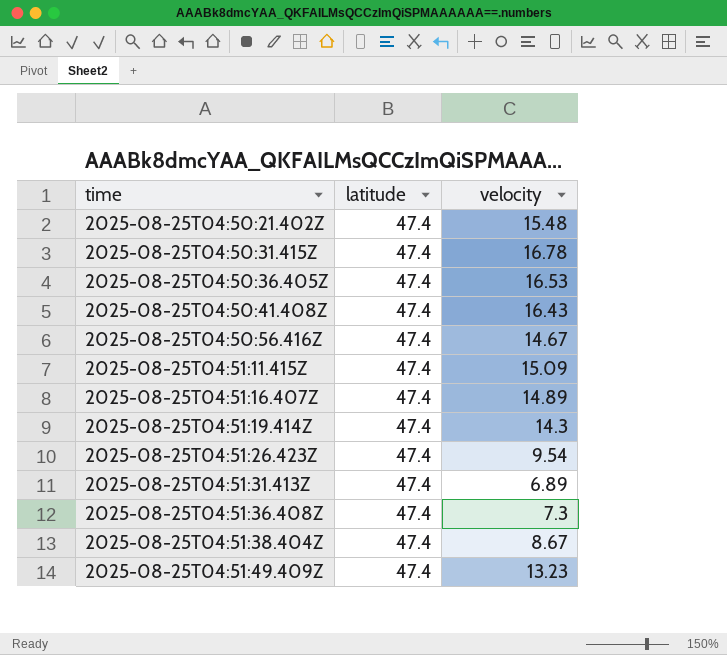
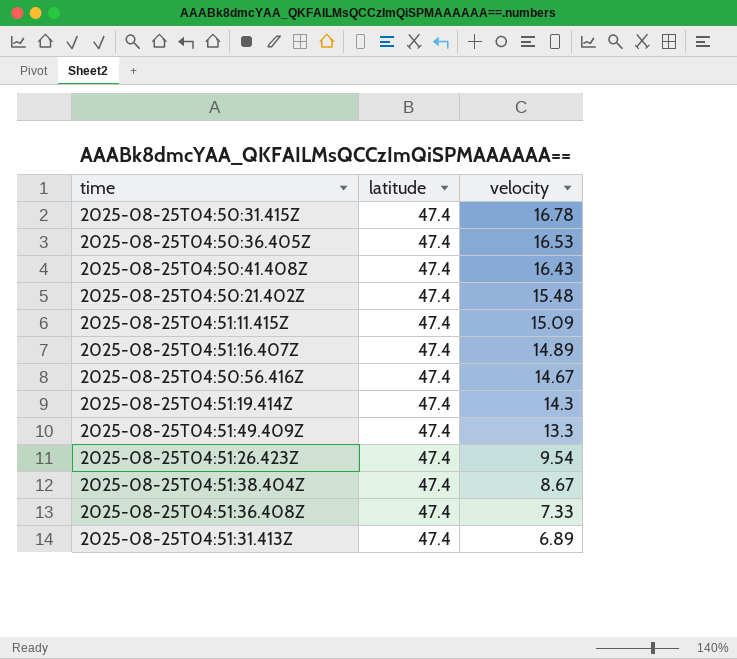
row order: time ascending -> velocity descending
2025-08-25T04:51:49.409Z | velocity: 13.23 -> 13.3
2025-08-25T04:51:36.408Z | velocity: 7.3 -> 7.33

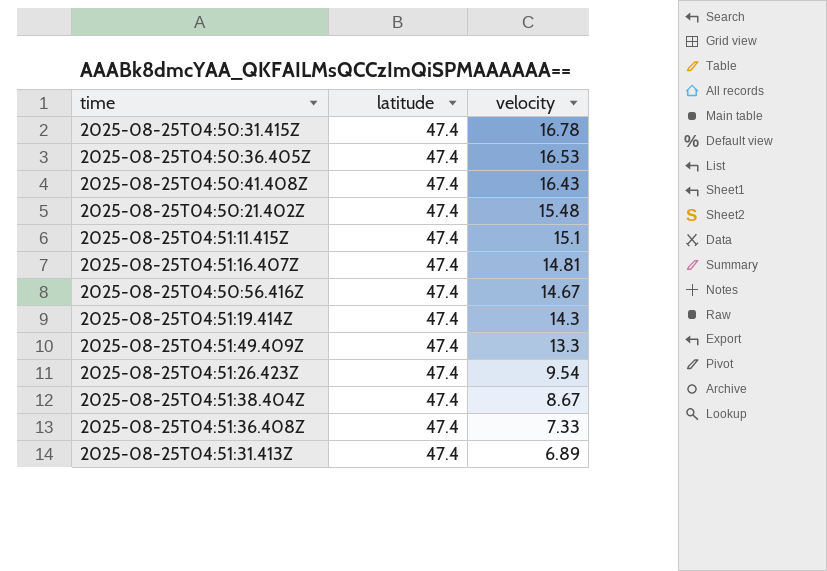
2025-08-25T04:51:11.415Z | velocity: 15.09 -> 15.1
2025-08-25T04:51:16.407Z | velocity: 14.89 -> 14.81

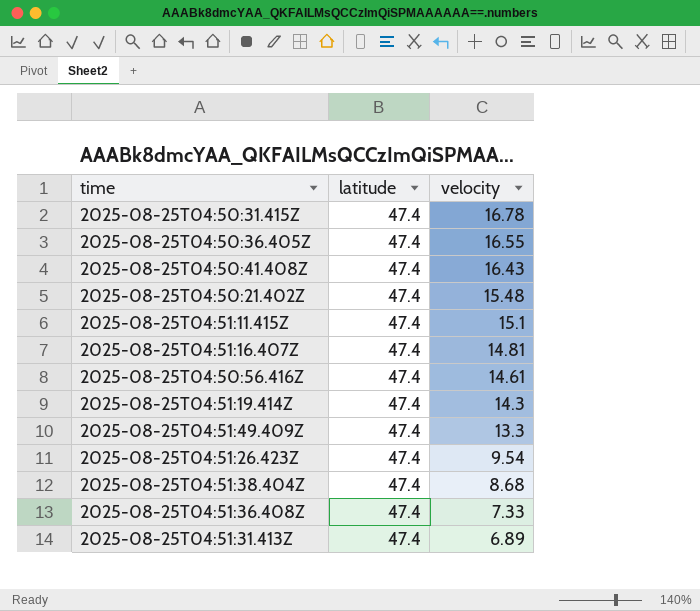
2025-08-25T04:50:36.405Z | velocity: 16.53 -> 16.55
2025-08-25T04:50:56.416Z | velocity: 14.67 -> 14.61
2025-08-25T04:51:38.404Z | velocity: 8.67 -> 8.68

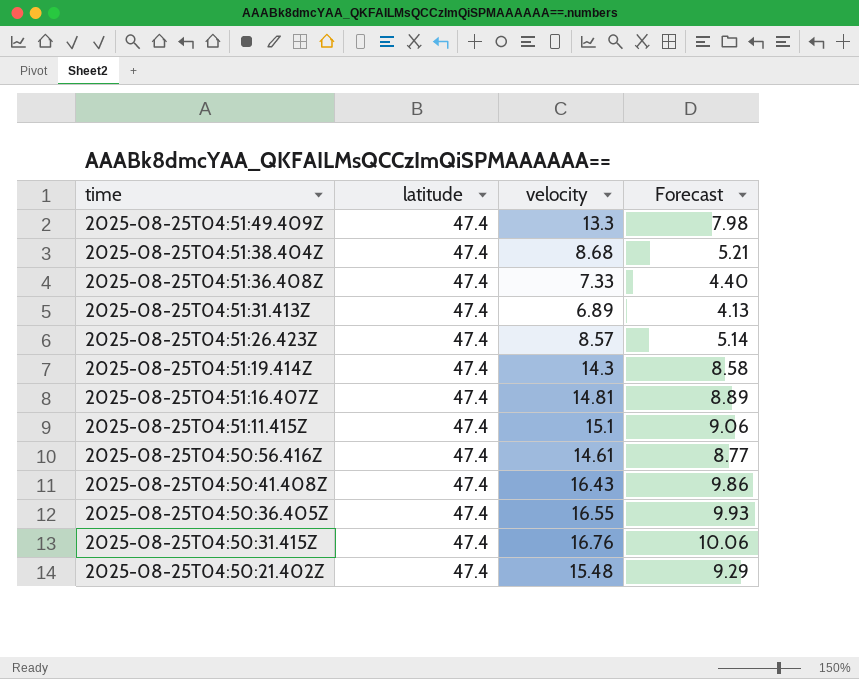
row order: velocity descending -> time descending
column Forecast | formula: none -> [velocity] * 0.6
2025-08-25T04:51:26.423Z | velocity: 9.54 -> 8.57
2025-08-25T04:50:31.415Z | velocity: 16.78 -> 16.76

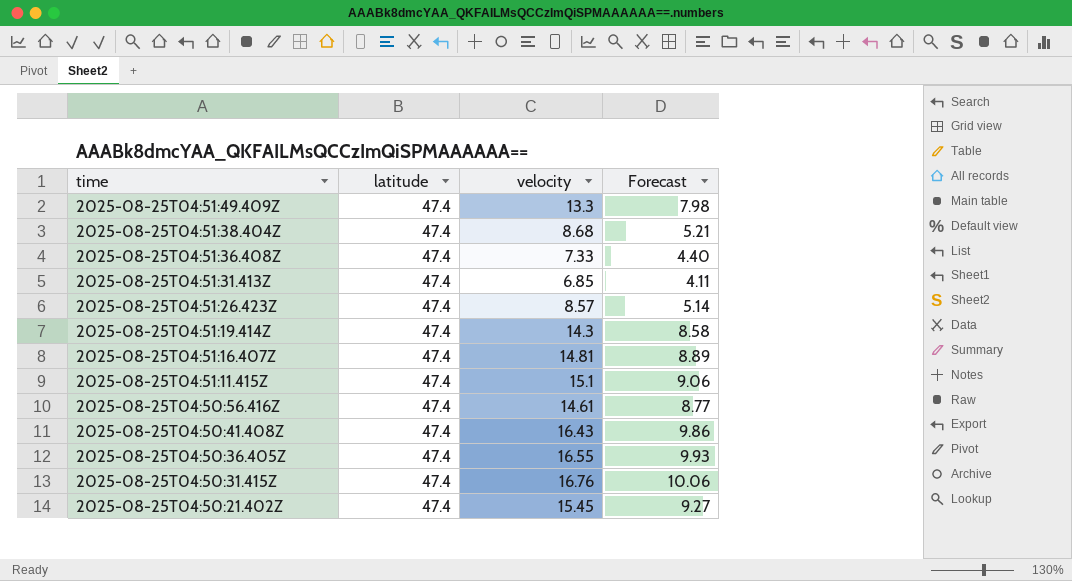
2025-08-25T04:51:31.413Z | velocity: 6.89 -> 6.85
2025-08-25T04:51:31.413Z | Forecast: 4.13 -> 4.11
2025-08-25T04:50:21.402Z | velocity: 15.48 -> 15.45
2025-08-25T04:50:21.402Z | Forecast: 9.29 -> 9.27

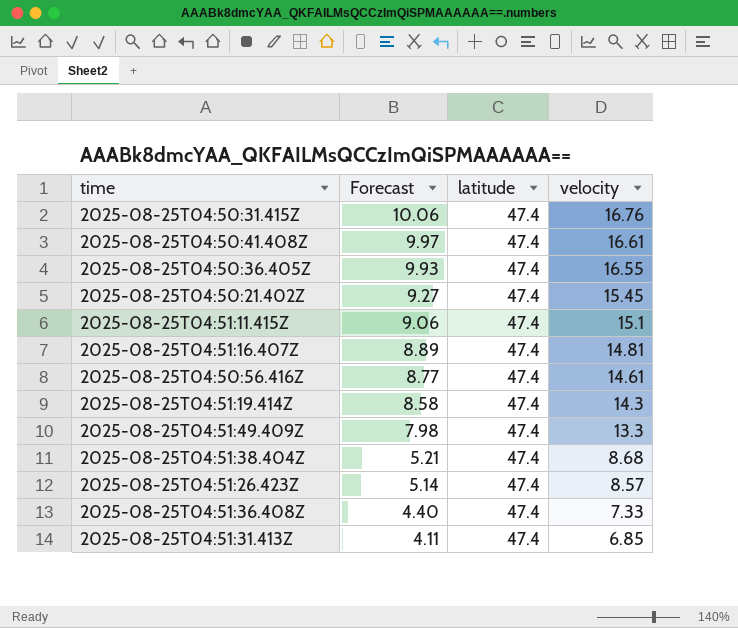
row order: time descending -> Forecast descending
column Forecast | position: 4 -> 2
2025-08-25T04:50:41.408Z | Forecast: 9.86 -> 9.97
2025-08-25T04:50:41.408Z | velocity: 16.43 -> 16.61

